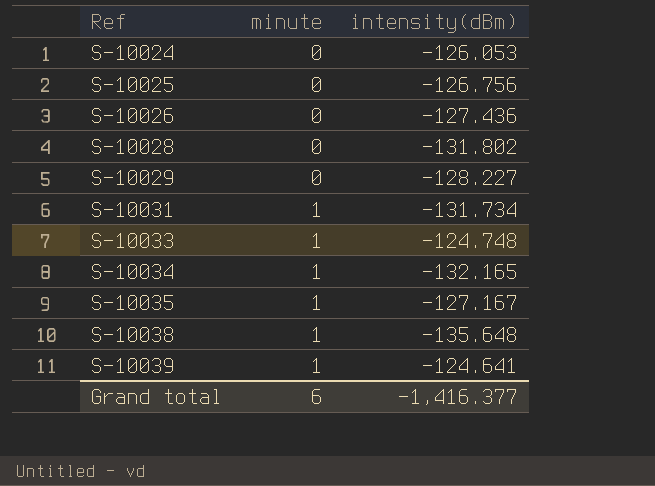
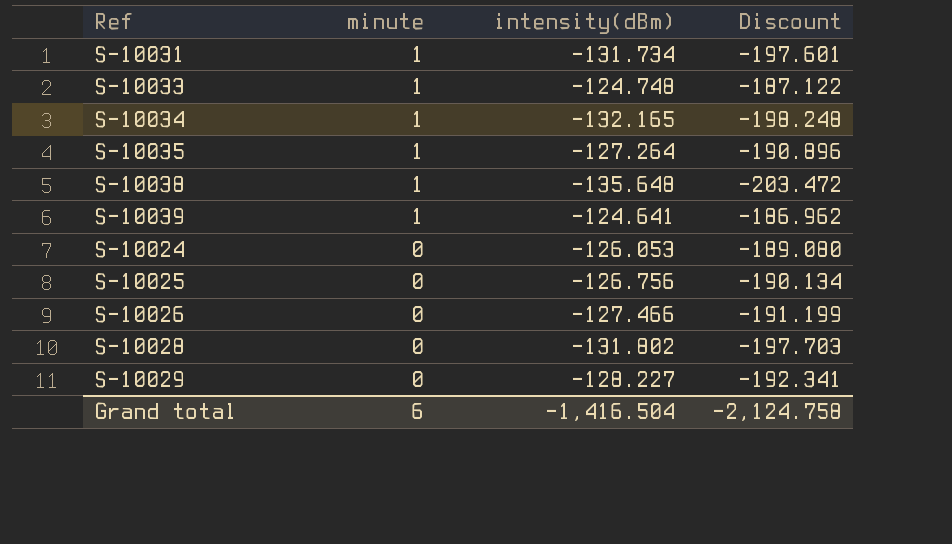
row order: Ref ascending -> minute descending
column Discount | formula: none -> [intensity(dBm)] * 1.5
S-10035 | intensity(dBm): -127.167 -> -127.264
S-10026 | intensity(dBm): -127.436 -> -127.466
Grand total | intensity(dBm): -1,416.377 -> -1,416.504

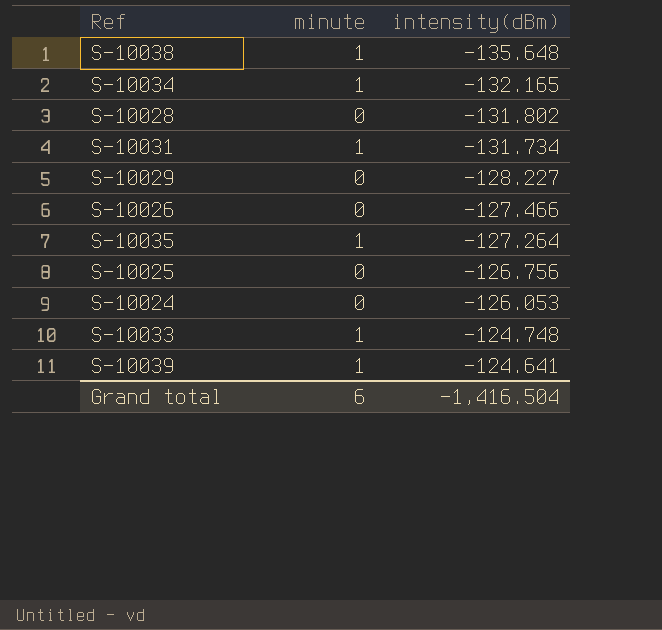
row order: minute descending -> intensity(dBm) ascending
column Discount | formula: [intensity(dBm)] * 1.5 -> none

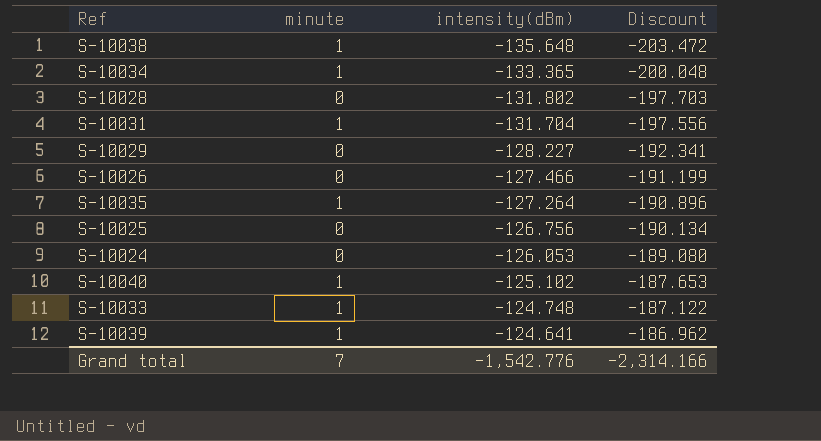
column Discount | formula: none -> [intensity(dBm)] * 1.5
S-10034 | intensity(dBm): -132.165 -> -133.365
S-10031 | intensity(dBm): -131.734 -> -131.704
row S-10040: none -> 1 | -125.102 | -187.653
Grand total | minute: 6 -> 7
Grand total | intensity(dBm): -1,416.504 -> -1,542.776

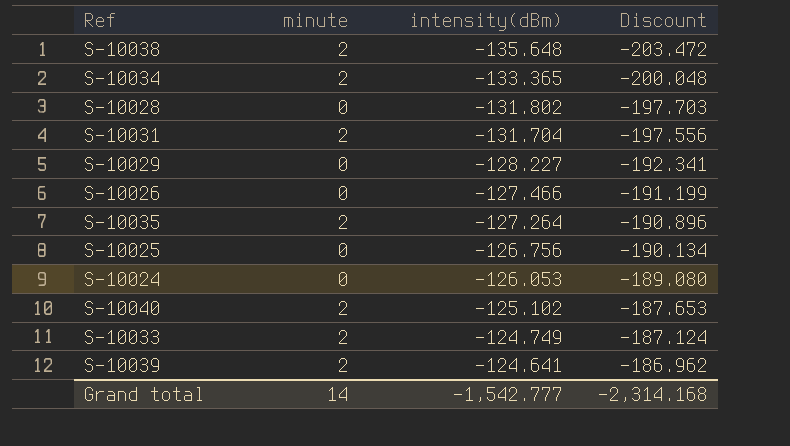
S-10038 | minute: 1 -> 2
S-10034 | minute: 1 -> 2
S-10031 | minute: 1 -> 2
S-10035 | minute: 1 -> 2
S-10040 | minute: 1 -> 2
S-10033 | minute: 1 -> 2
S-10033 | intensity(dBm): -124.748 -> -124.749
S-10033 | Discount: -187.122 -> -187.124
S-10039 | minute: 1 -> 2
Grand total | minute: 7 -> 14
Grand total | intensity(dBm): -1,542.776 -> -1,542.777
Grand total | Discount: -2,314.166 -> -2,314.168

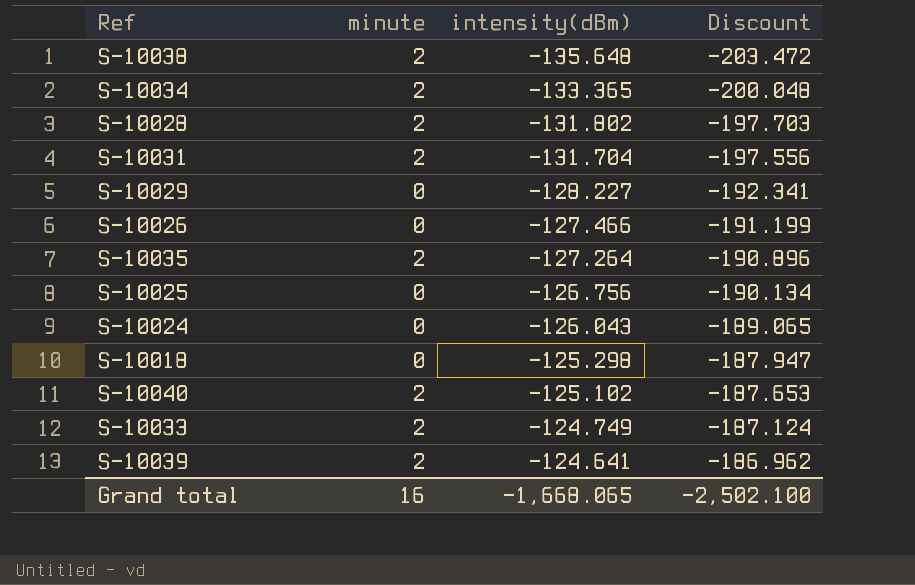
S-10028 | minute: 0 -> 2
S-10024 | intensity(dBm): -126.053 -> -126.043
S-10024 | Discount: -189.080 -> -189.065
row S-10018: none -> 0 | -125.298 | -187.947
Grand total | minute: 14 -> 16
Grand total | intensity(dBm): -1,542.777 -> -1,668.065
Grand total | Discount: -2,314.168 -> -2,502.100

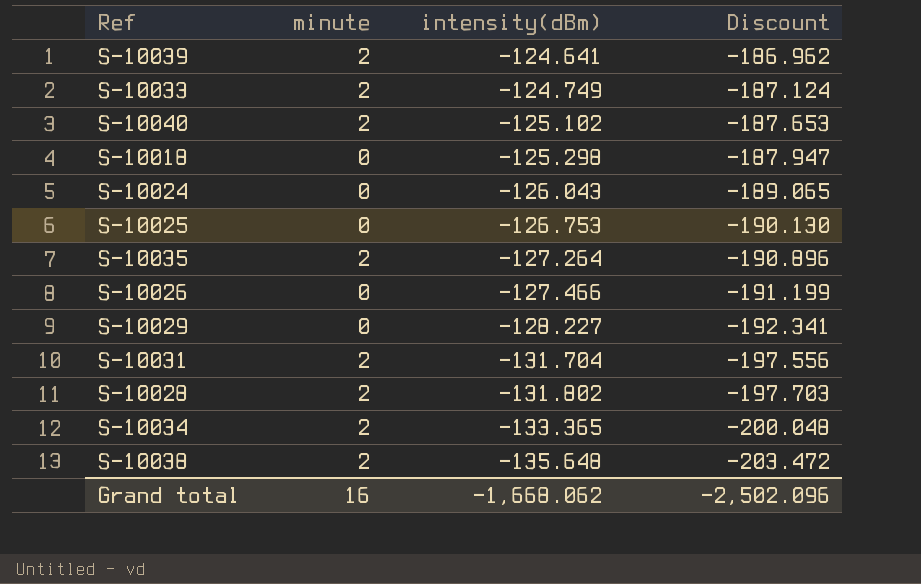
row order: intensity(dBm) ascending -> intensity(dBm) descending
S-10025 | intensity(dBm): -126.756 -> -126.753
S-10025 | Discount: -190.134 -> -190.130
Grand total | intensity(dBm): -1,668.065 -> -1,668.062
Grand total | Discount: -2,502.100 -> -2,502.096

